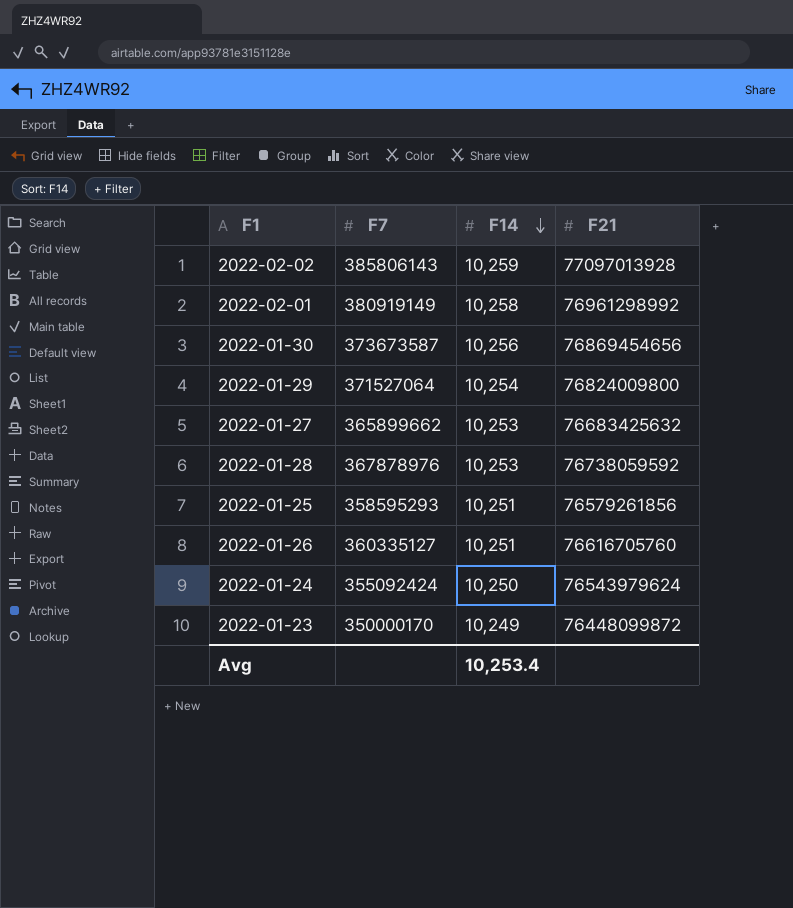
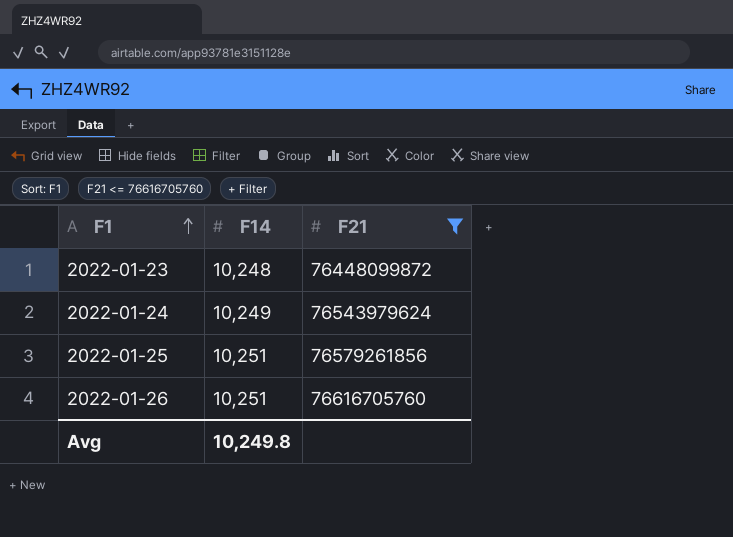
filter: none -> F21 <= 76616705760
row order: F14 descending -> F1 ascending
column F7 | position: 2 -> none
2022-01-23 | F14: 10,249 -> 10,248
2022-01-24 | F14: 10,250 -> 10,249
Avg | F14: 10,253.4 -> 10,249.8

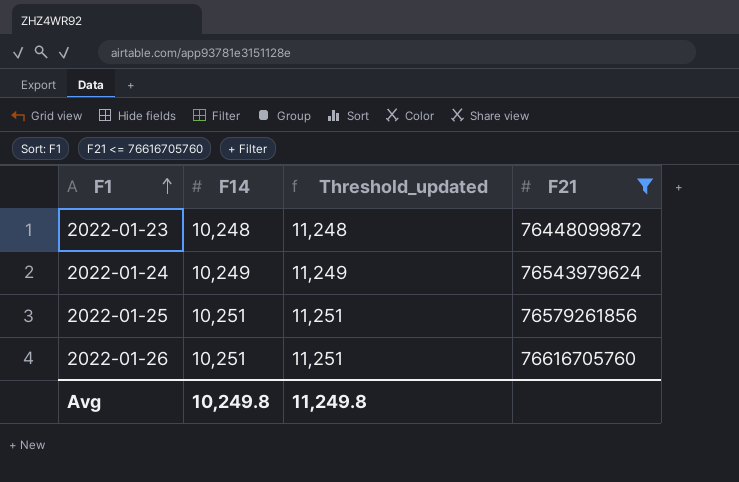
column Threshold_updated | formula: none -> [F14] + 1000

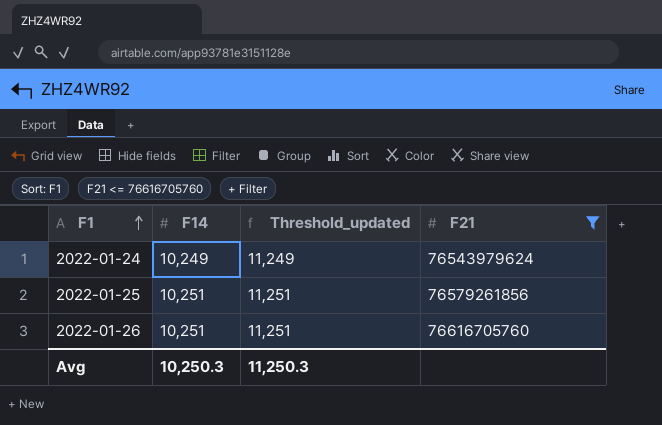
row 2022-01-23: 10,248 | 11,248 | 76448099872 -> none
Avg | F14: 10,249.8 -> 10,250.3
Avg | Threshold_updated: 11,249.8 -> 11,250.3

